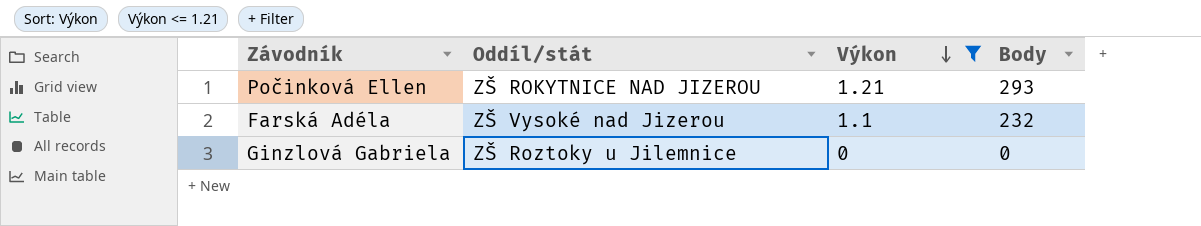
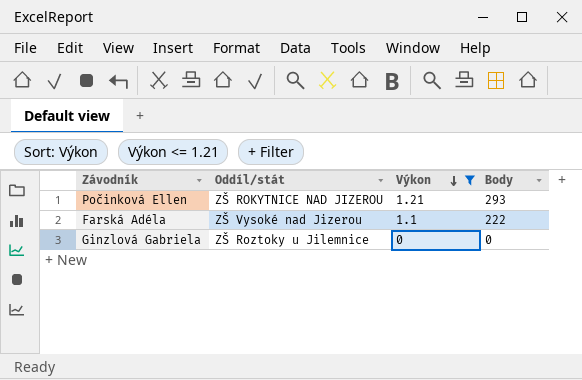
Farská Adéla | Body: 232 -> 222

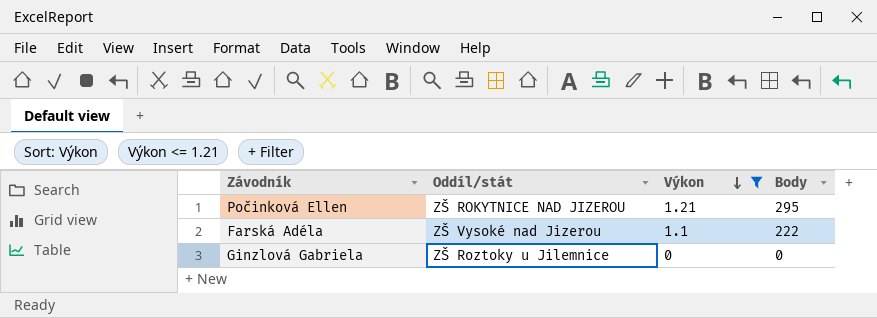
Počinková Ellen | Body: 293 -> 295

